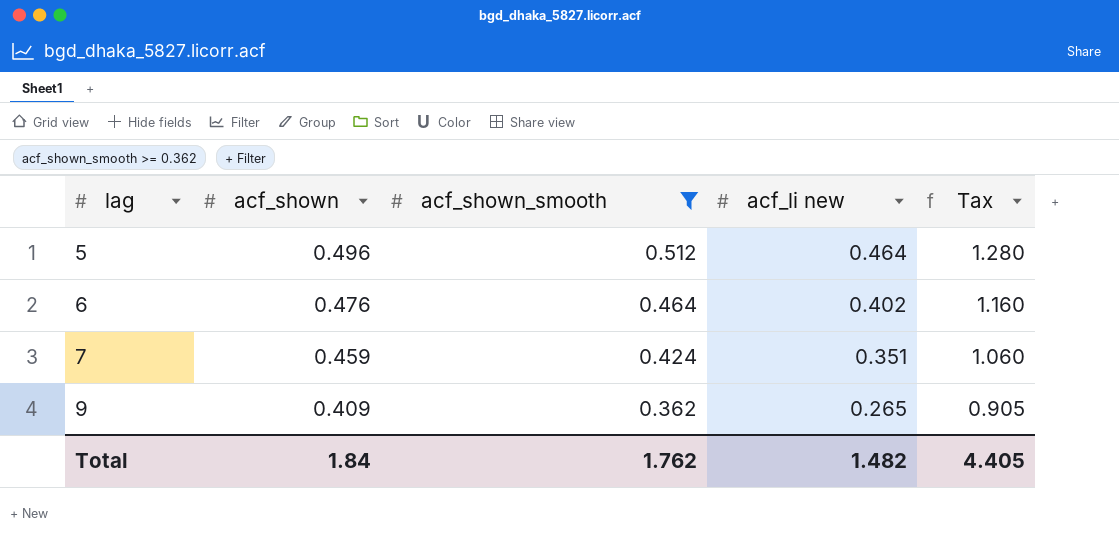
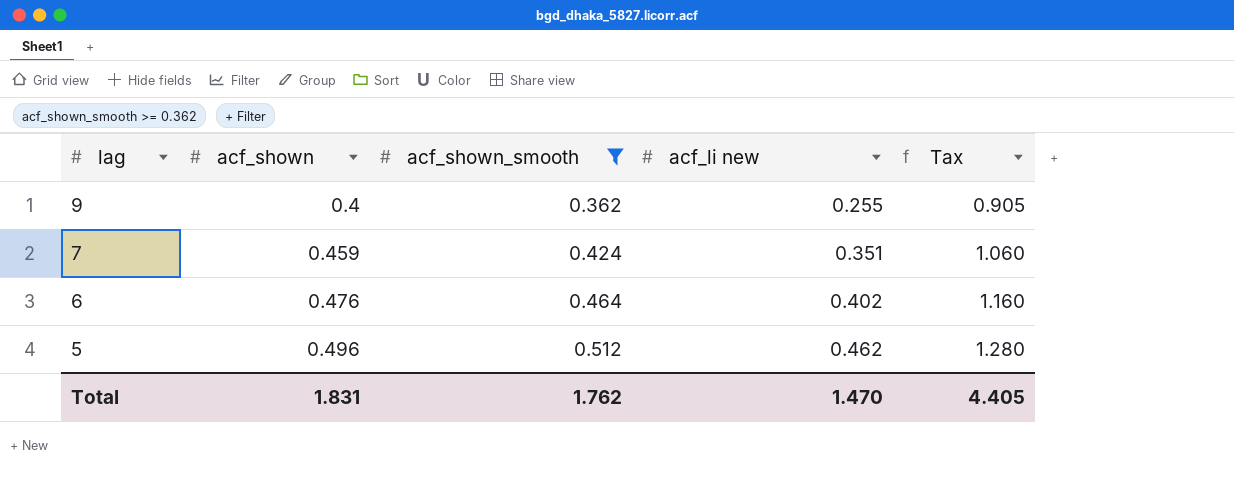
row order: lag ascending -> lag descending
9 | acf_shown: 0.409 -> 0.4
9 | acf_li new: 0.265 -> 0.255
5 | acf_li new: 0.464 -> 0.462
Total | acf_shown: 1.84 -> 1.831
Total | acf_li new: 1.482 -> 1.470

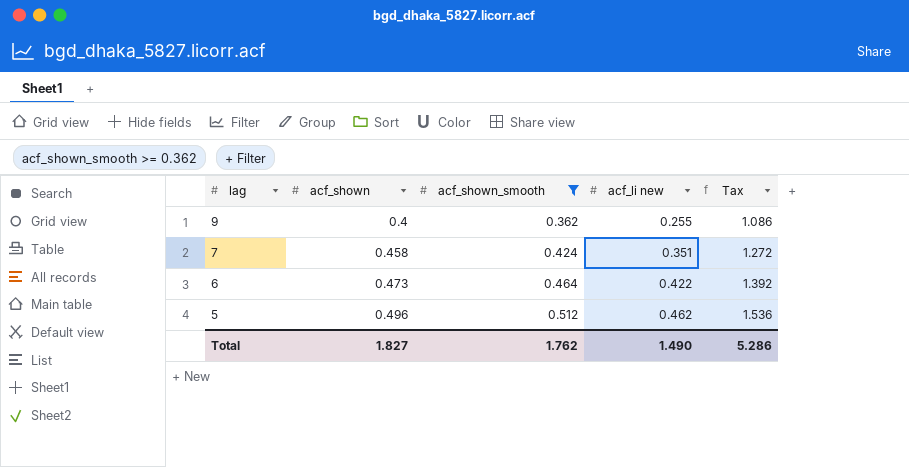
column Tax | formula: [acf_shown_smooth] * 2.5 -> [acf_shown_smooth] * 3
7 | acf_shown: 0.459 -> 0.458
6 | acf_shown: 0.476 -> 0.473
6 | acf_li new: 0.402 -> 0.422
Total | acf_shown: 1.831 -> 1.827
Total | acf_li new: 1.470 -> 1.490
Total | Tax: 4.405 -> 5.286

